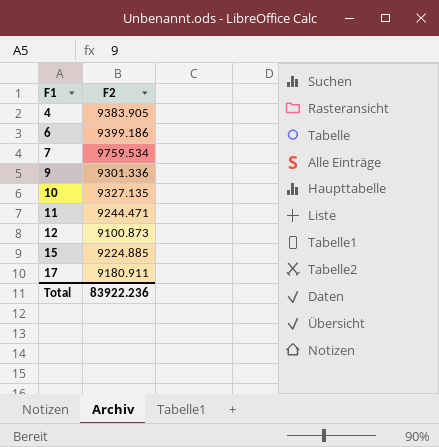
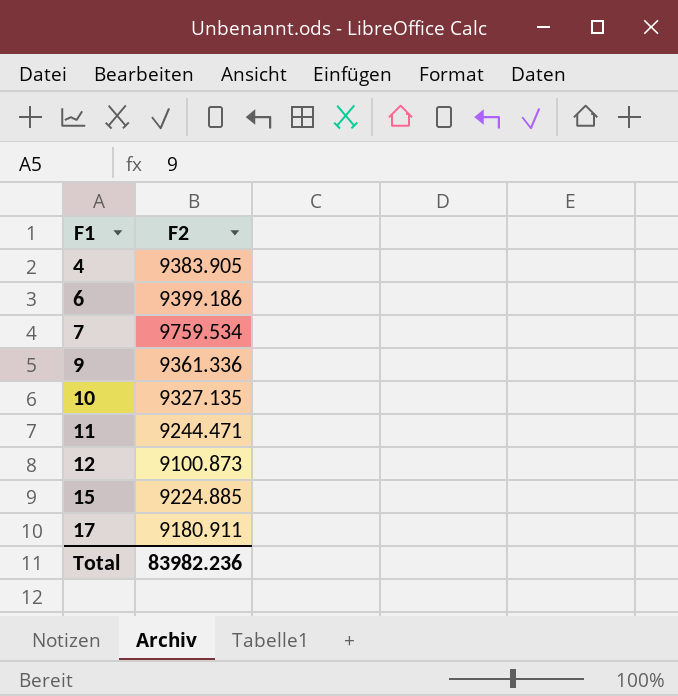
9 | F2: 9301.336 -> 9361.336
Total | F2: 83922.236 -> 83982.236

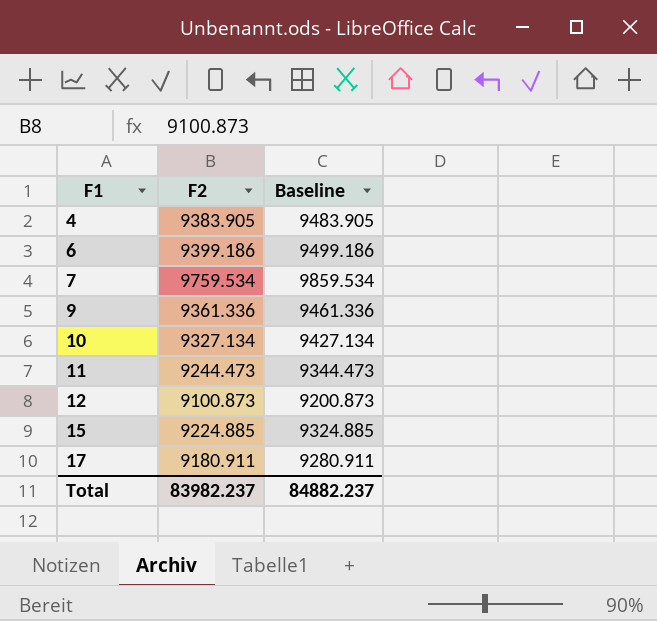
column Baseline | formula: none -> [F2] + 100
10 | F2: 9327.135 -> 9327.134
11 | F2: 9244.471 -> 9244.473
Total | F2: 83982.236 -> 83982.237

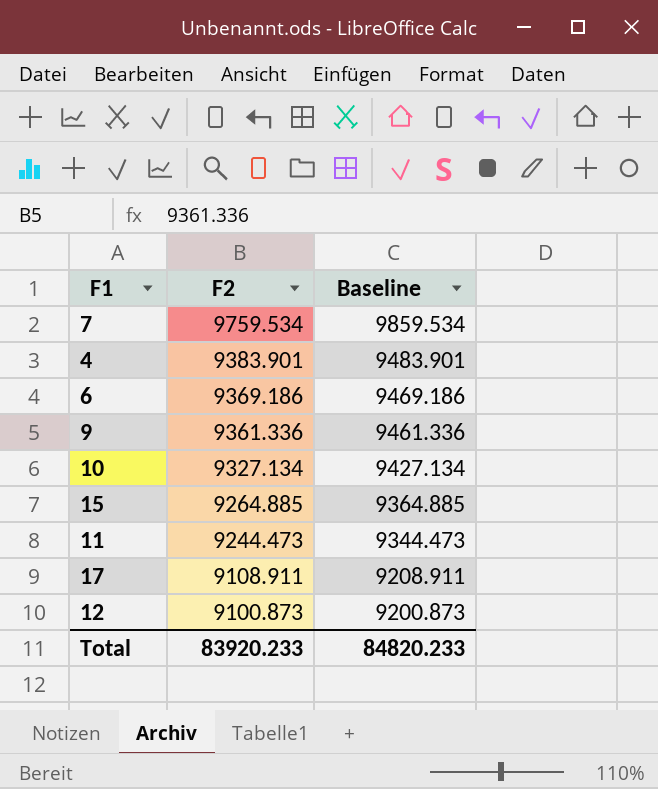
row order: F1 ascending -> F2 descending
4 | F2: 9383.905 -> 9383.901
4 | Baseline: 9483.905 -> 9483.901
6 | F2: 9399.186 -> 9369.186
6 | Baseline: 9499.186 -> 9469.186
15 | F2: 9224.885 -> 9264.885
15 | Baseline: 9324.885 -> 9364.885
17 | F2: 9180.911 -> 9108.911
17 | Baseline: 9280.911 -> 9208.911
Total | F2: 83982.237 -> 83920.233
Total | Baseline: 84882.237 -> 84820.233

